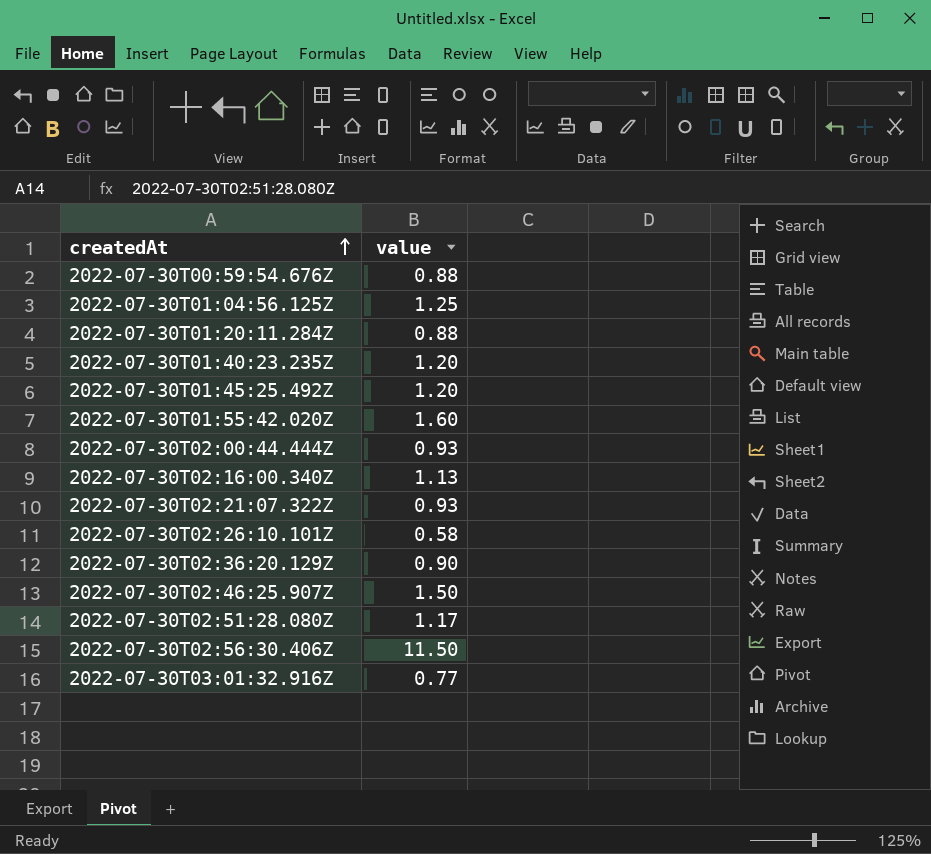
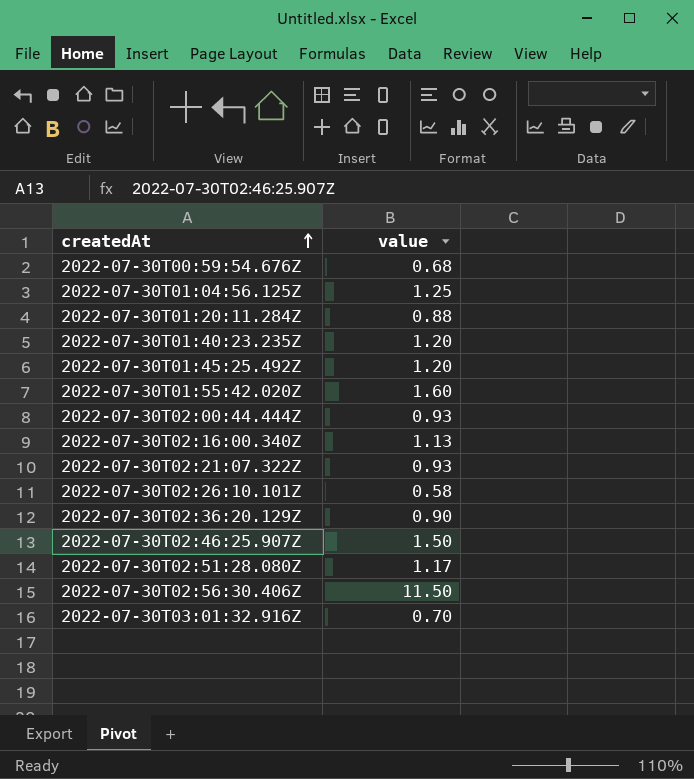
2022-07-30T00:59:54.676Z | value: 0.88 -> 0.68
2022-07-30T03:01:32.916Z | value: 0.77 -> 0.70

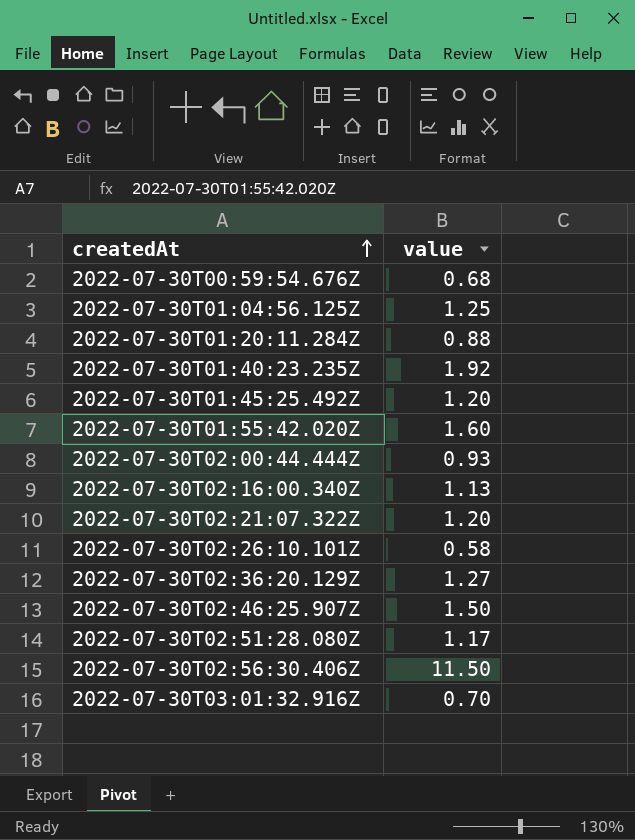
2022-07-30T01:40:23.235Z | value: 1.20 -> 1.92
2022-07-30T02:21:07.322Z | value: 0.93 -> 1.20
2022-07-30T02:36:20.129Z | value: 0.90 -> 1.27

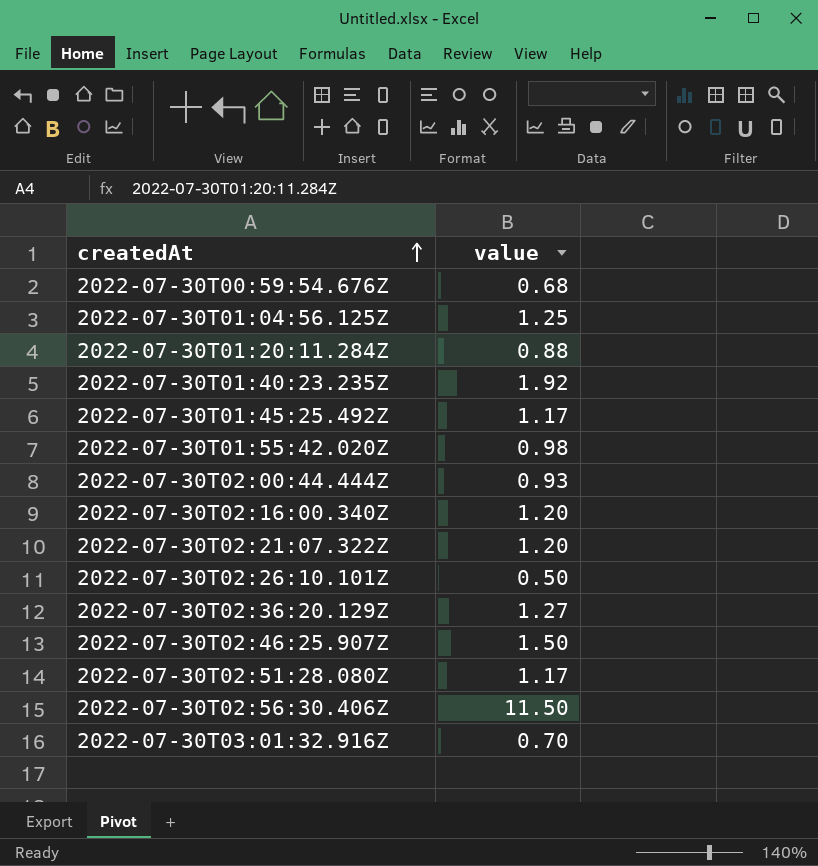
2022-07-30T01:45:25.492Z | value: 1.20 -> 1.17
2022-07-30T01:55:42.020Z | value: 1.60 -> 0.98
2022-07-30T02:16:00.340Z | value: 1.13 -> 1.20
2022-07-30T02:26:10.101Z | value: 0.58 -> 0.50

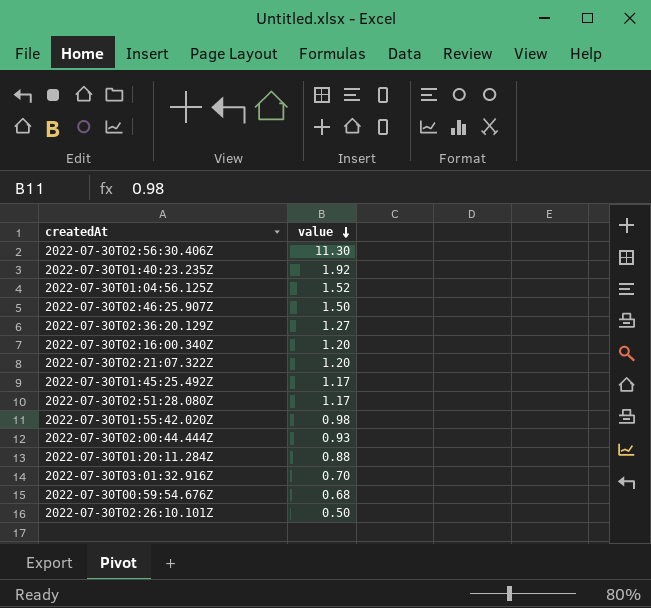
row order: createdAt ascending -> value descending
2022-07-30T02:56:30.406Z | value: 11.50 -> 11.30
2022-07-30T01:04:56.125Z | value: 1.25 -> 1.52

